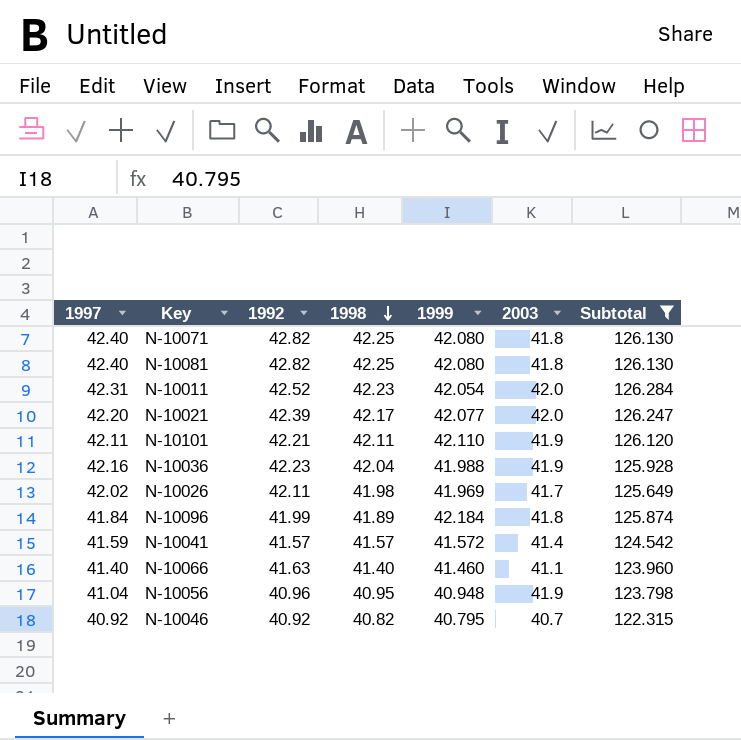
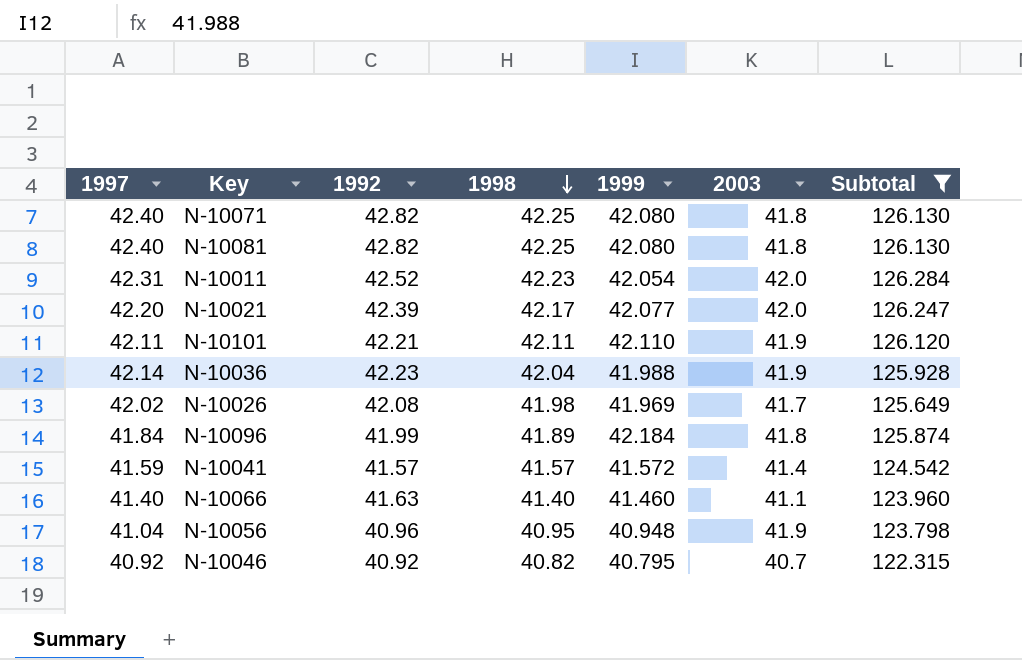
N-10036 | 1997: 42.16 -> 42.14
N-10026 | 1992: 42.11 -> 42.08

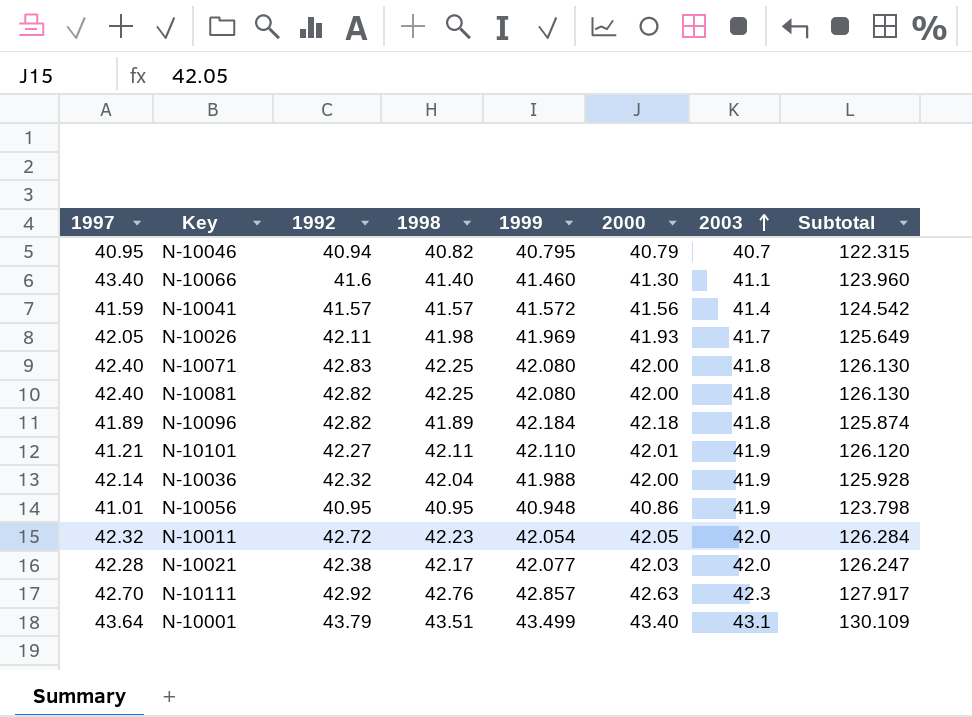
filter: Subtotal <= 126.284 -> none
row order: 1998 descending -> 2003 ascending
column 2000 | position: none -> 6
N-10046 | 1997: 40.92 -> 40.95
N-10046 | 1992: 40.92 -> 40.94
N-10066 | 1997: 41.40 -> 43.40
N-10066 | 1992: 41.63 -> 41.6
N-10026 | 1997: 42.02 -> 42.05
N-10026 | 1992: 42.08 -> 42.11
N-10071 | 1992: 42.82 -> 42.83
N-10096 | 1997: 41.84 -> 41.89
N-10096 | 1992: 41.99 -> 42.82
N-10101 | 1997: 42.11 -> 41.21
N-10101 | 1992: 42.21 -> 42.27
N-10036 | 1992: 42.23 -> 42.32
N-10056 | 1997: 41.04 -> 41.01
N-10056 | 1992: 40.96 -> 40.95
N-10011 | 1997: 42.31 -> 42.32
N-10011 | 1992: 42.52 -> 42.72
N-10021 | 1997: 42.20 -> 42.28
N-10021 | 1992: 42.39 -> 42.38

